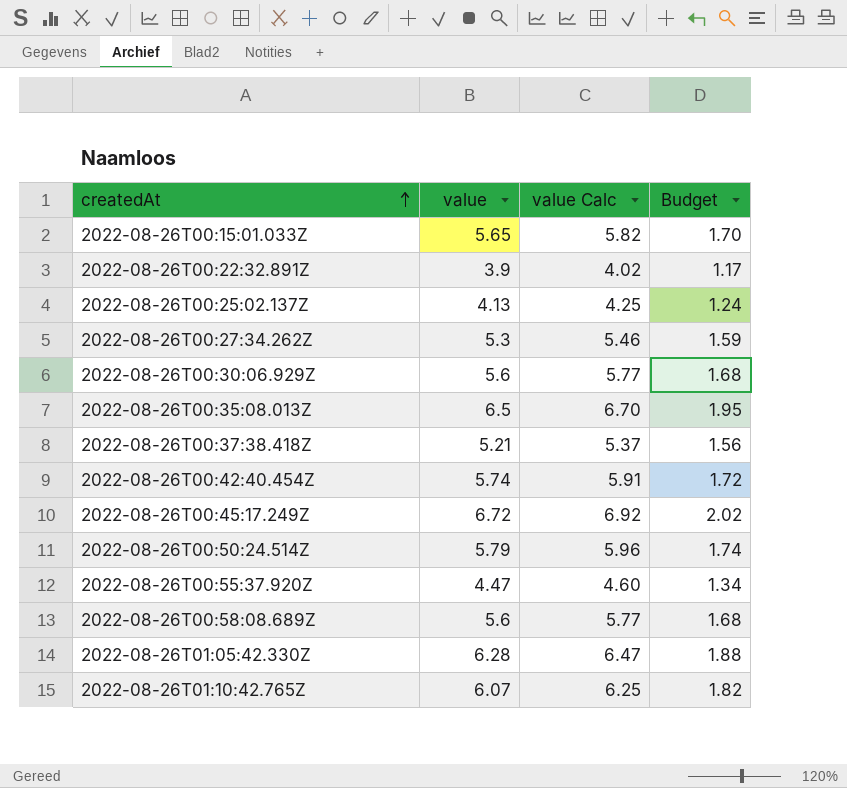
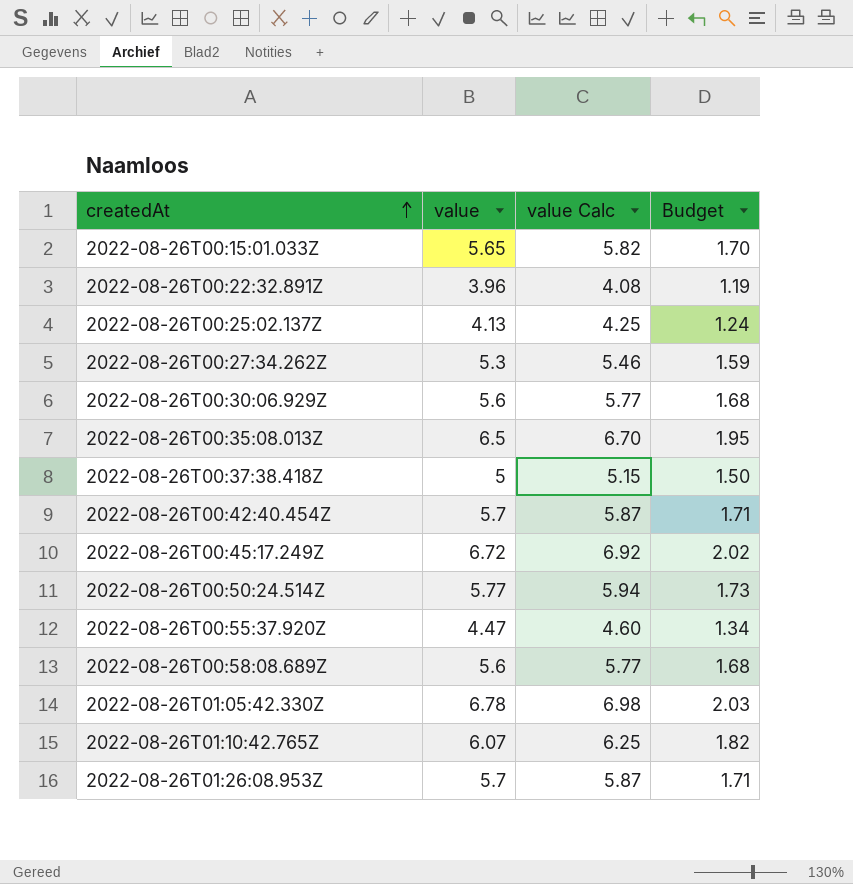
2022-08-26T00:22:32.891Z | value: 3.9 -> 3.96
2022-08-26T00:22:32.891Z | value Calc: 4.02 -> 4.08
2022-08-26T00:22:32.891Z | Budget: 1.17 -> 1.19
2022-08-26T00:37:38.418Z | value: 5.21 -> 5
2022-08-26T00:37:38.418Z | value Calc: 5.37 -> 5.15
2022-08-26T00:37:38.418Z | Budget: 1.56 -> 1.50
2022-08-26T00:42:40.454Z | value: 5.74 -> 5.7
2022-08-26T00:42:40.454Z | value Calc: 5.91 -> 5.87
2022-08-26T00:42:40.454Z | Budget: 1.72 -> 1.71
2022-08-26T00:50:24.514Z | value: 5.79 -> 5.77
2022-08-26T00:50:24.514Z | value Calc: 5.96 -> 5.94
2022-08-26T00:50:24.514Z | Budget: 1.74 -> 1.73
2022-08-26T01:05:42.330Z | value: 6.28 -> 6.78
2022-08-26T01:05:42.330Z | value Calc: 6.47 -> 6.98
2022-08-26T01:05:42.330Z | Budget: 1.88 -> 2.03
row 2022-08-26T01:26:08.953Z: none -> 5.7 | 5.87 | 1.71

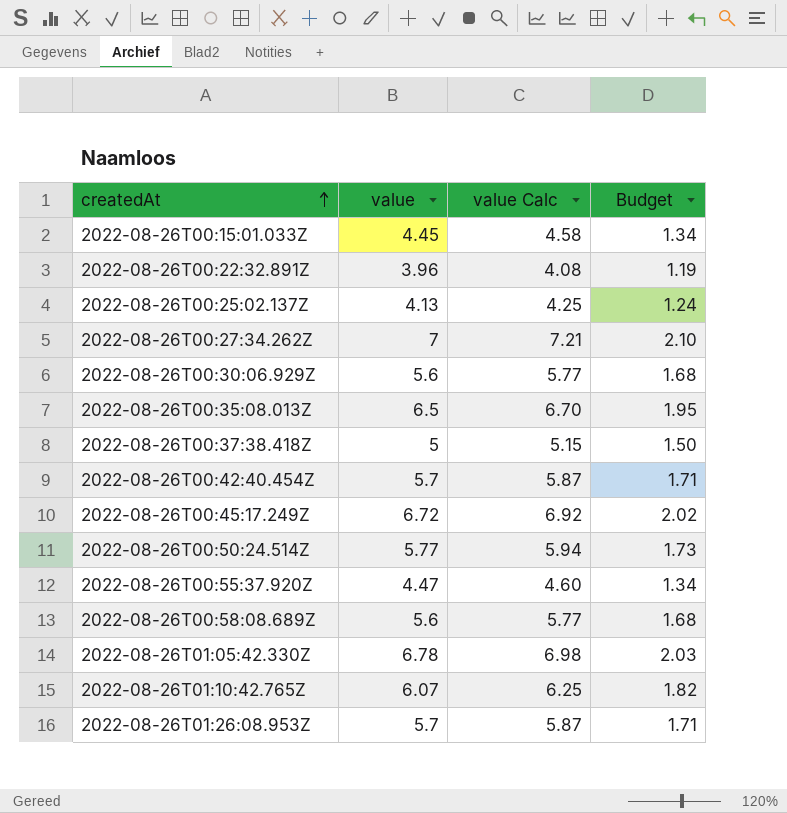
2022-08-26T00:15:01.033Z | value: 5.65 -> 4.45
2022-08-26T00:15:01.033Z | value Calc: 5.82 -> 4.58
2022-08-26T00:15:01.033Z | Budget: 1.70 -> 1.34
2022-08-26T00:27:34.262Z | value: 5.3 -> 7
2022-08-26T00:27:34.262Z | value Calc: 5.46 -> 7.21
2022-08-26T00:27:34.262Z | Budget: 1.59 -> 2.10

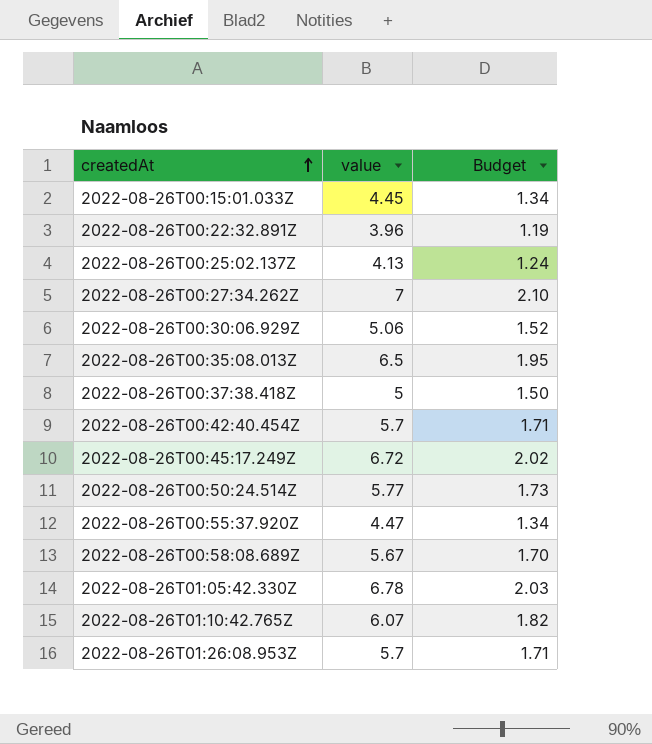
column value Calc | formula: [value] * 1.03 -> none
2022-08-26T00:30:06.929Z | value: 5.6 -> 5.06
2022-08-26T00:30:06.929Z | Budget: 1.68 -> 1.52
2022-08-26T00:58:08.689Z | value: 5.6 -> 5.67
2022-08-26T00:58:08.689Z | Budget: 1.68 -> 1.70

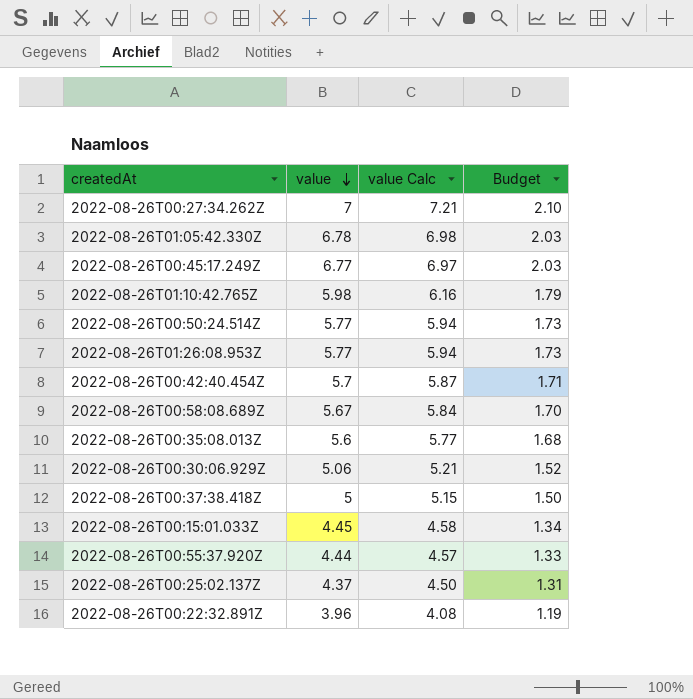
row order: createdAt ascending -> value descending
column value Calc | formula: none -> [value] * 1.03
2022-08-26T00:45:17.249Z | value: 6.72 -> 6.77
2022-08-26T00:45:17.249Z | Budget: 2.02 -> 2.03
2022-08-26T01:10:42.765Z | value: 6.07 -> 5.98
2022-08-26T01:10:42.765Z | Budget: 1.82 -> 1.79
2022-08-26T01:26:08.953Z | value: 5.7 -> 5.77
2022-08-26T01:26:08.953Z | Budget: 1.71 -> 1.73
2022-08-26T00:35:08.013Z | value: 6.5 -> 5.6
2022-08-26T00:35:08.013Z | Budget: 1.95 -> 1.68
2022-08-26T00:55:37.920Z | value: 4.47 -> 4.44
2022-08-26T00:55:37.920Z | Budget: 1.34 -> 1.33
2022-08-26T00:25:02.137Z | value: 4.13 -> 4.37
2022-08-26T00:25:02.137Z | Budget: 1.24 -> 1.31

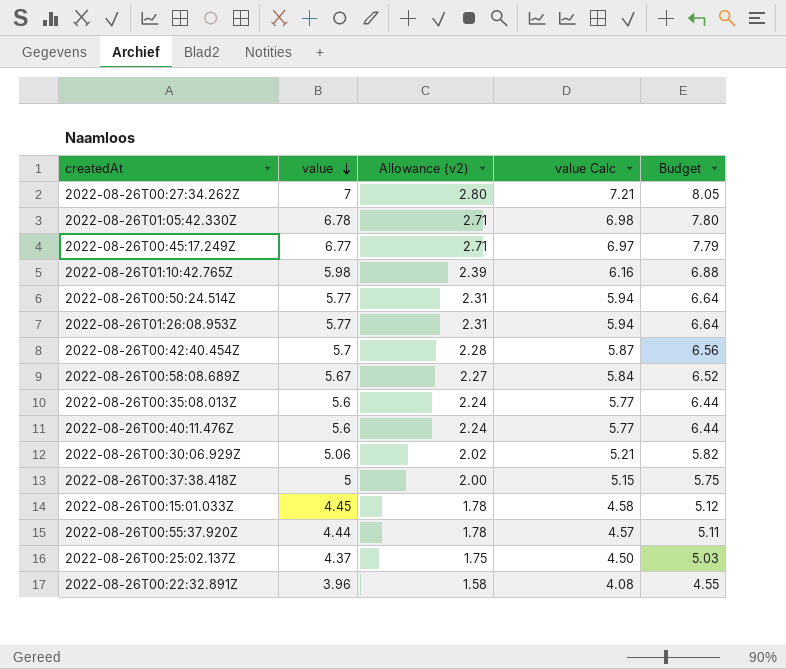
column Allowance (v2) | formula: none -> [value] * 0.4
column Budget | formula: [value] * 0.3 -> [value] * 1.15
row 2022-08-26T00:40:11.476Z: none -> 5.6 | 2.24 | 5.77 | 6.44

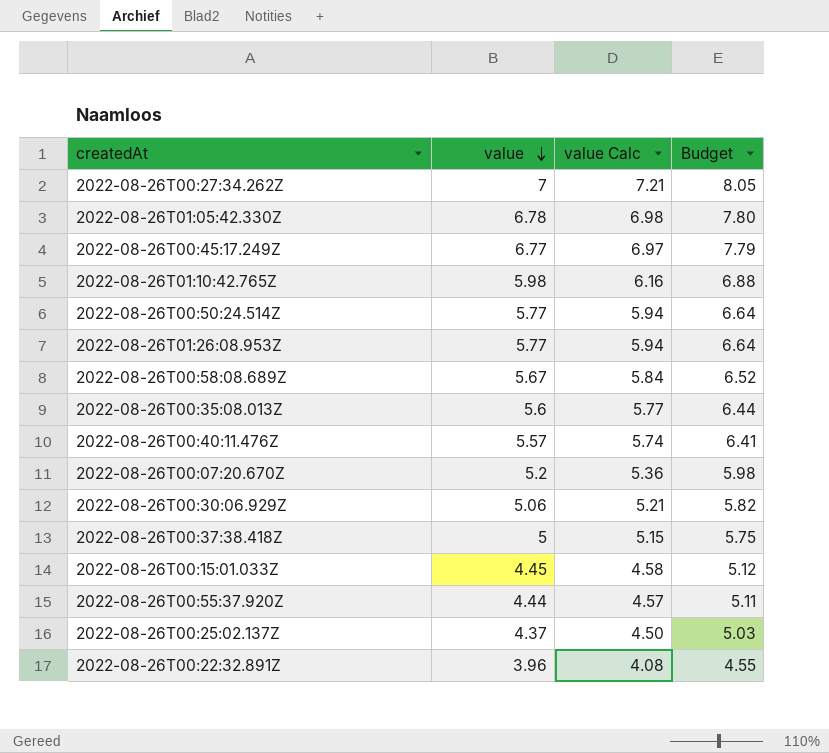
column Allowance (v2) | formula: [value] * 0.4 -> none
row 2022-08-26T00:42:40.454Z: 5.7 | 2.28 | 5.87 | 6.56 -> none
2022-08-26T00:40:11.476Z | value: 5.6 -> 5.57
2022-08-26T00:40:11.476Z | value Calc: 5.77 -> 5.74
2022-08-26T00:40:11.476Z | Budget: 6.44 -> 6.41
row 2022-08-26T00:07:20.670Z: none -> 5.2 | 5.36 | 5.98

